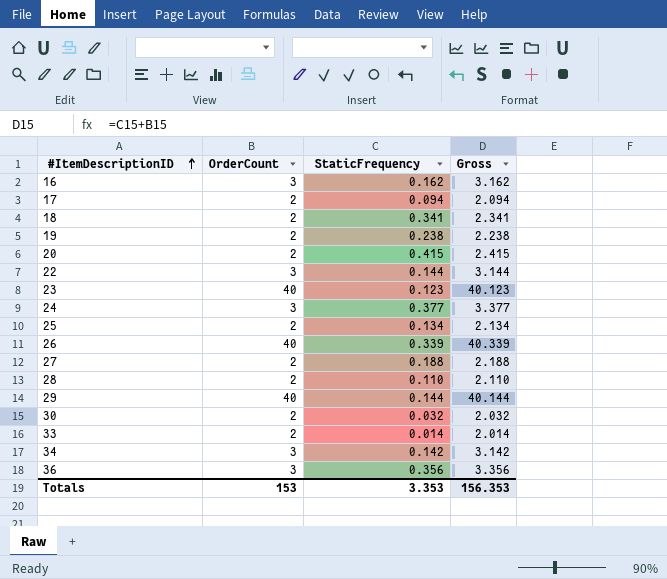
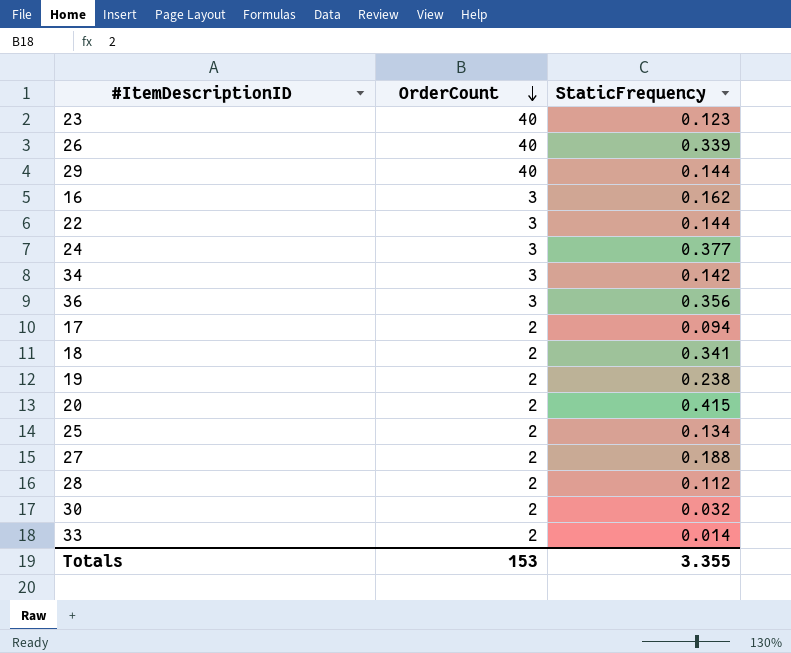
row order: #ItemDescriptionID ascending -> OrderCount descending
column Gross | formula: [OrderCount] + [StaticFrequency] -> none
28 | StaticFrequency: 0.110 -> 0.112
Totals | StaticFrequency: 3.353 -> 3.355

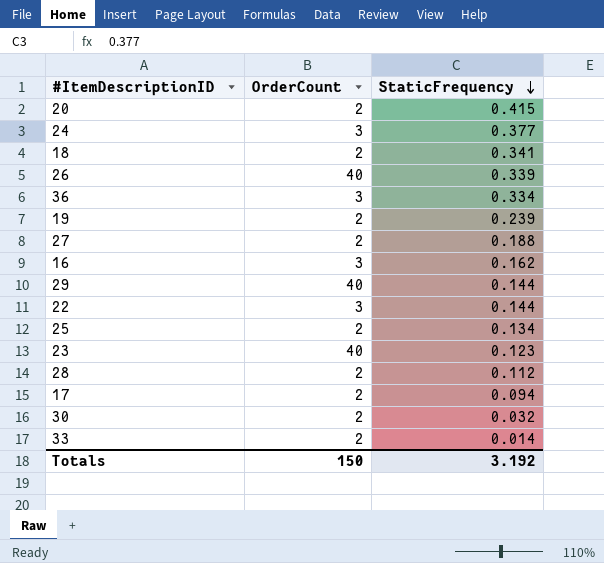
row order: OrderCount descending -> StaticFrequency descending
row 34: 3 | 0.142 -> none
36 | StaticFrequency: 0.356 -> 0.334
19 | StaticFrequency: 0.238 -> 0.239
Totals | OrderCount: 153 -> 150
Totals | StaticFrequency: 3.355 -> 3.192

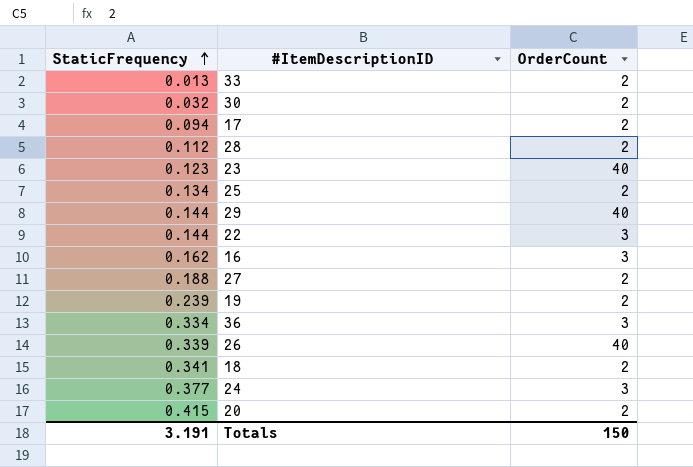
row order: StaticFrequency descending -> StaticFrequency ascending
column StaticFrequency | position: 3 -> 1
33 | StaticFrequency: 0.014 -> 0.013
Totals | StaticFrequency: 3.192 -> 3.191

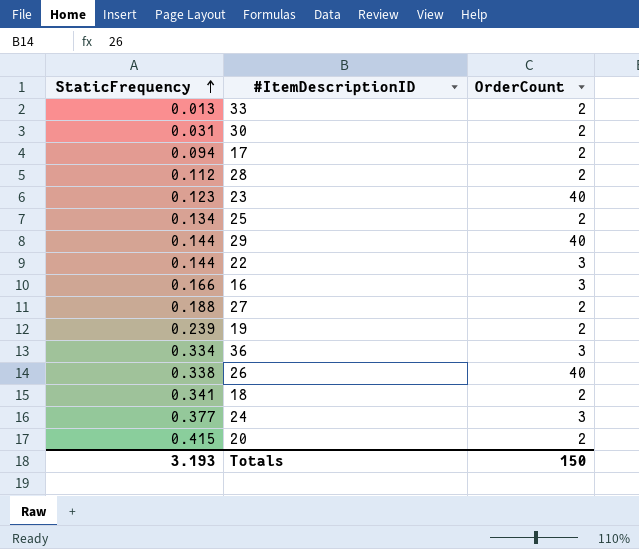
30 | StaticFrequency: 0.032 -> 0.031
16 | StaticFrequency: 0.162 -> 0.166
26 | StaticFrequency: 0.339 -> 0.338
Totals | StaticFrequency: 3.191 -> 3.193

